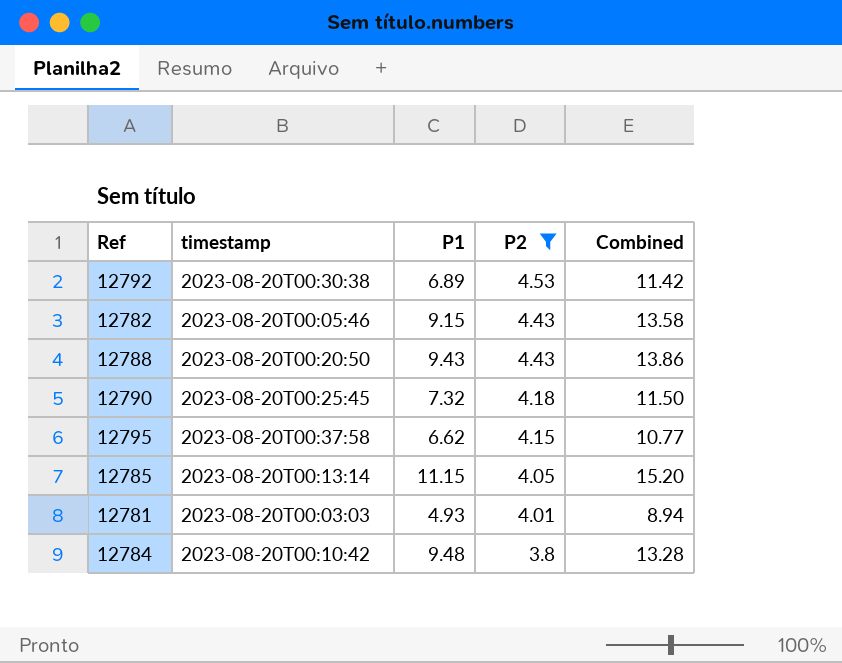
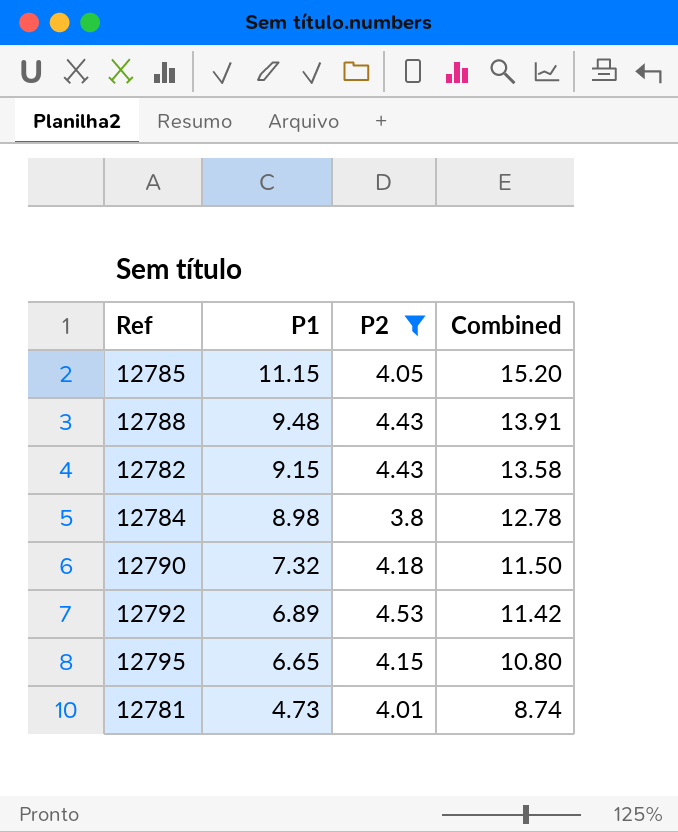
row order: P2 descending -> P1 descending
column timestamp | position: 2 -> none
12788 | P1: 9.43 -> 9.48
12788 | Combined: 13.86 -> 13.91
12784 | P1: 9.48 -> 8.98
12784 | Combined: 13.28 -> 12.78
12795 | P1: 6.62 -> 6.65
12795 | Combined: 10.77 -> 10.80
12781 | P1: 4.93 -> 4.73
12781 | Combined: 8.94 -> 8.74

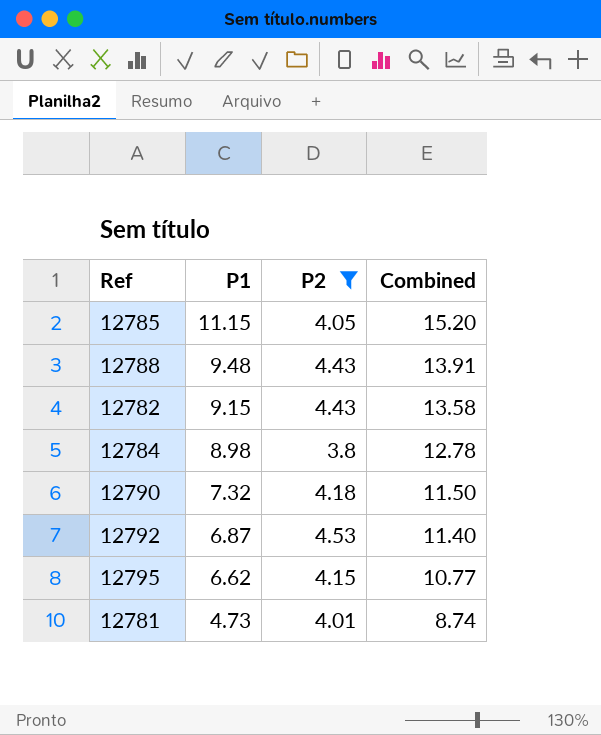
12792 | P1: 6.89 -> 6.87
12792 | Combined: 11.42 -> 11.40
12795 | P1: 6.65 -> 6.62
12795 | Combined: 10.80 -> 10.77

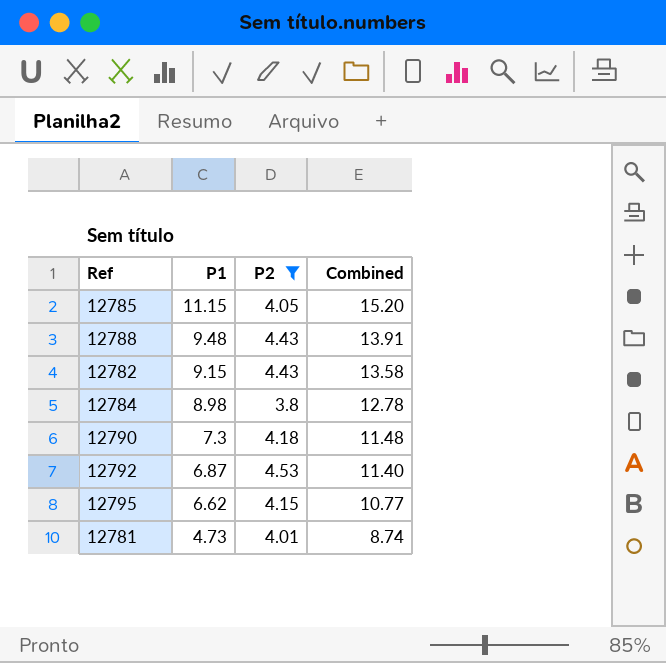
12790 | P1: 7.32 -> 7.3
12790 | Combined: 11.50 -> 11.48

